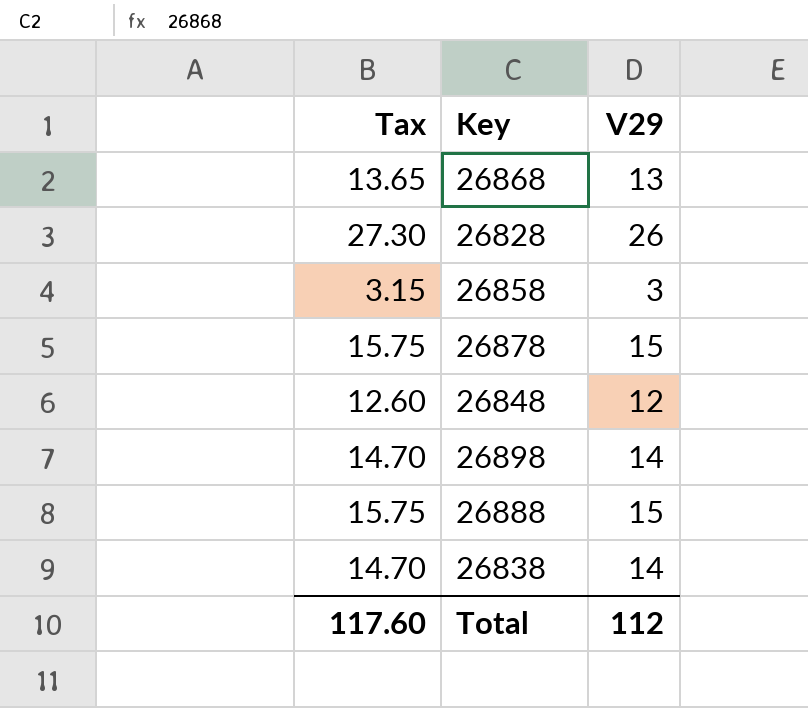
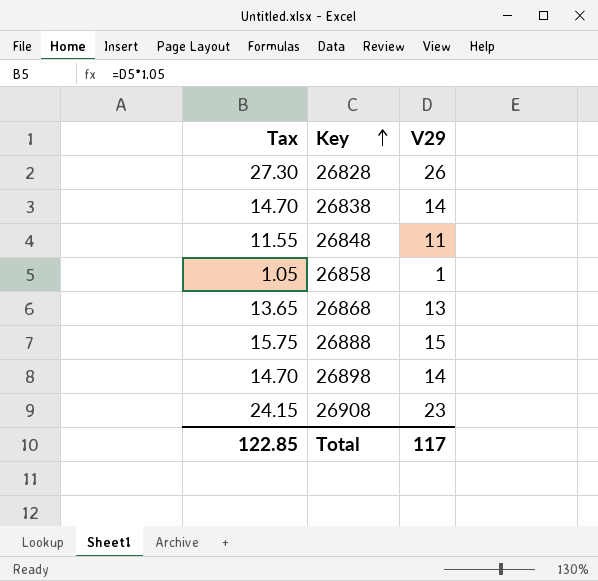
row order: none -> Key ascending
row 26878: 15.75 | 15 -> none
26848 | Tax: 12.60 -> 11.55
26848 | V29: 12 -> 11
26858 | Tax: 3.15 -> 1.05
26858 | V29: 3 -> 1
row 26908: none -> 24.15 | 23
Total | Tax: 117.60 -> 122.85
Total | V29: 112 -> 117

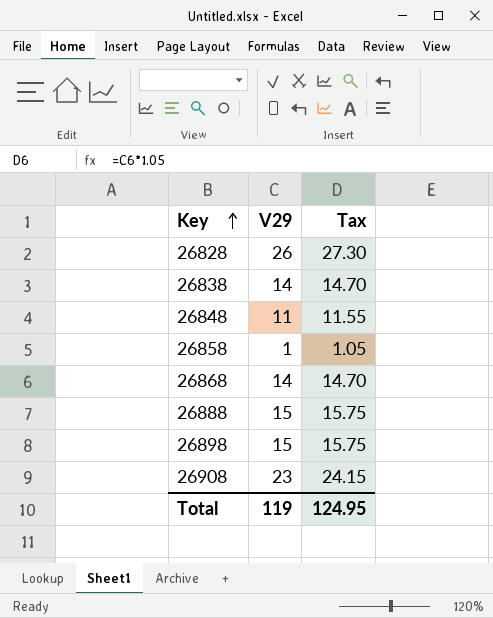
column Tax | position: 1 -> 3
26868 | V29: 13 -> 14
26868 | Tax: 13.65 -> 14.70
26898 | V29: 14 -> 15
26898 | Tax: 14.70 -> 15.75
Total | V29: 117 -> 119
Total | Tax: 122.85 -> 124.95

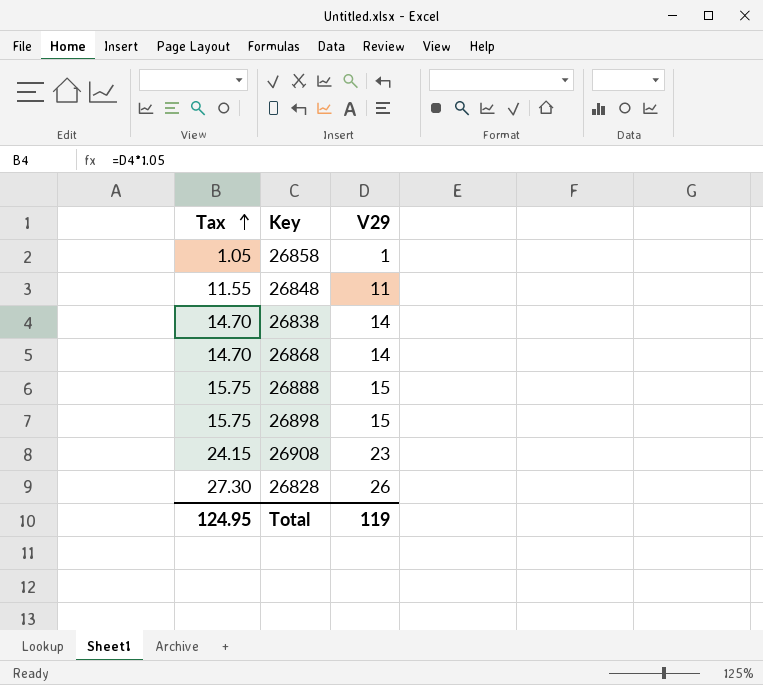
row order: Key ascending -> Tax ascending
column Tax | position: 3 -> 1

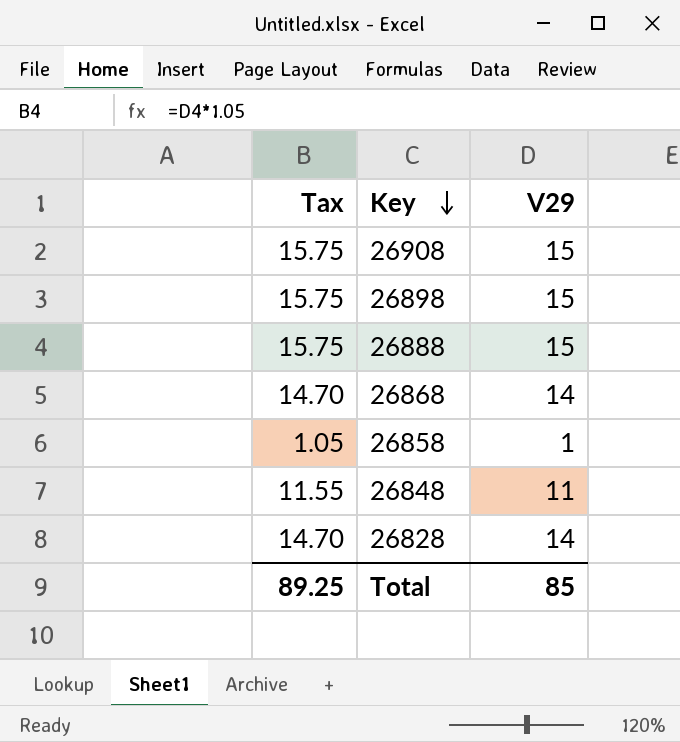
row order: Tax ascending -> Key descending
row 26838: 14.70 | 14 -> none
26908 | Tax: 24.15 -> 15.75
26908 | V29: 23 -> 15
26828 | Tax: 27.30 -> 14.70
26828 | V29: 26 -> 14
Total | Tax: 124.95 -> 89.25
Total | V29: 119 -> 85

